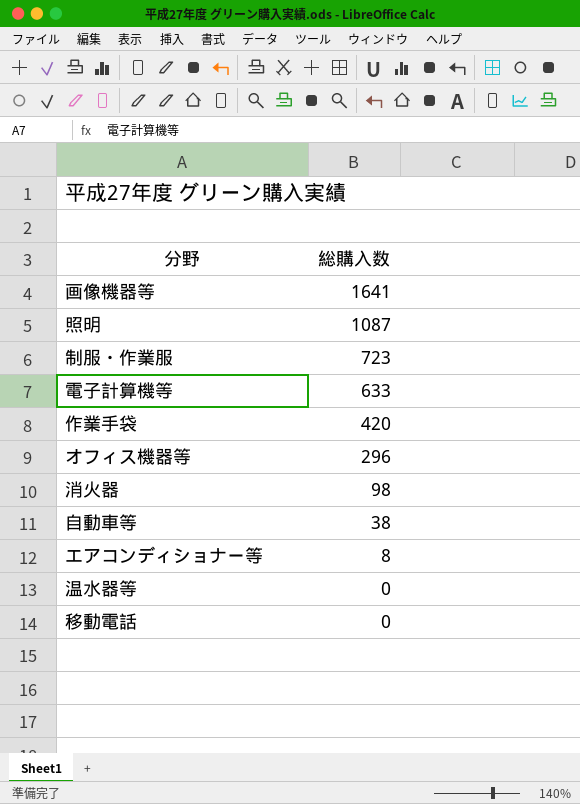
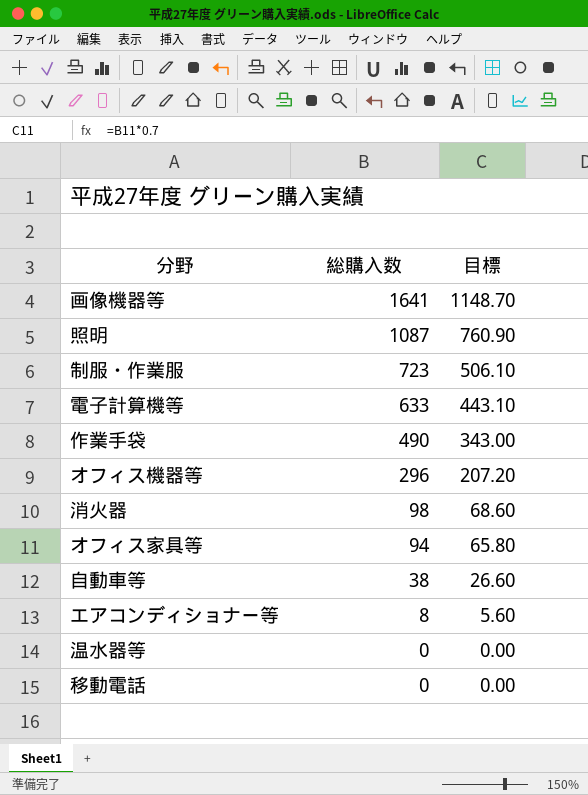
column 目標 | formula: none -> [総購入数] * 0.7
作業手袋 | 総購入数: 420 -> 490
row オフィス家具等: none -> 94 | 65.80

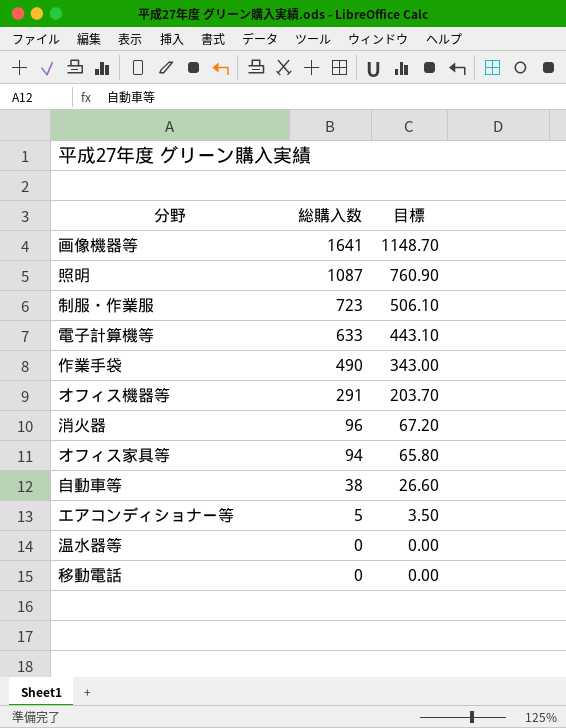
オフィス機器等 | 総購入数: 296 -> 291
オフィス機器等 | 目標: 207.20 -> 203.70
消火器 | 総購入数: 98 -> 96
消火器 | 目標: 68.60 -> 67.20
エアコンディショナー等 | 総購入数: 8 -> 5
エアコンディショナー等 | 目標: 5.60 -> 3.50

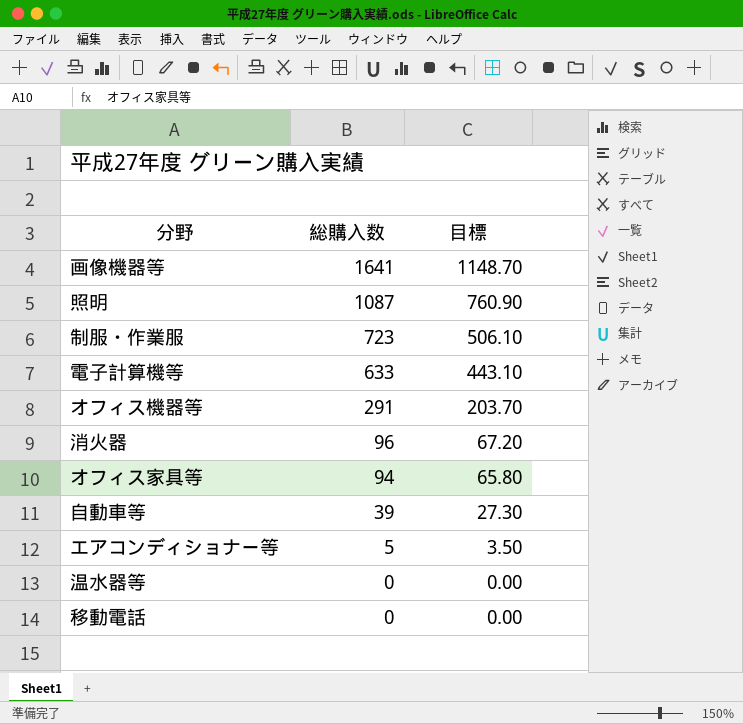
row 作業手袋: 490 | 343.00 -> none
自動車等 | 総購入数: 38 -> 39
自動車等 | 目標: 26.60 -> 27.30

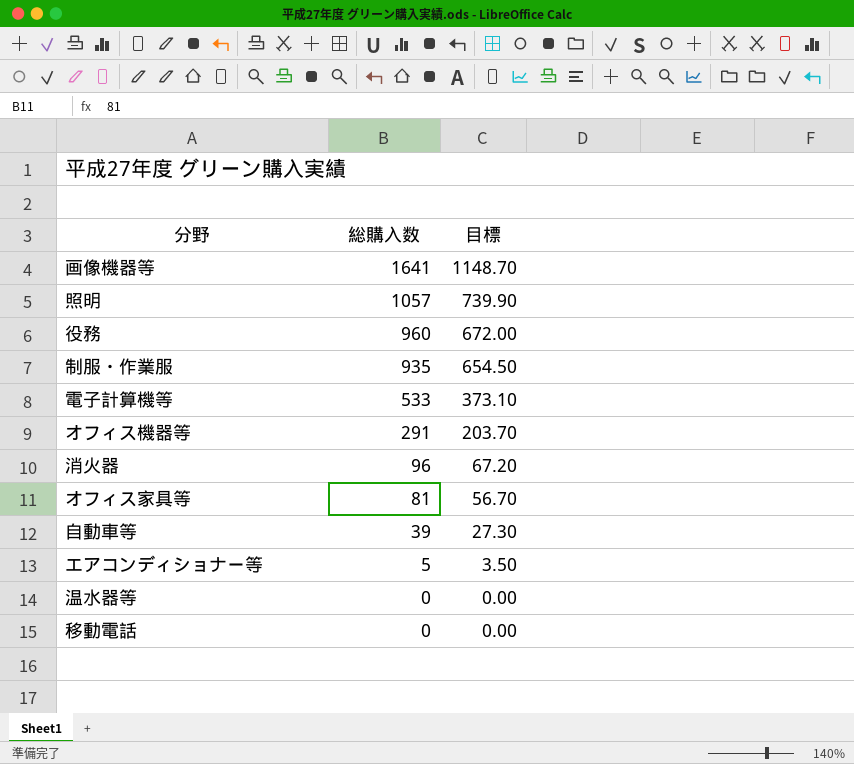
照明 | 総購入数: 1087 -> 1057
照明 | 目標: 760.90 -> 739.90
row 役務: none -> 960 | 672.00
制服・作業服 | 総購入数: 723 -> 935
制服・作業服 | 目標: 506.10 -> 654.50
電子計算機等 | 総購入数: 633 -> 533
電子計算機等 | 目標: 443.10 -> 373.10
オフィス家具等 | 総購入数: 94 -> 81
オフィス家具等 | 目標: 65.80 -> 56.70

